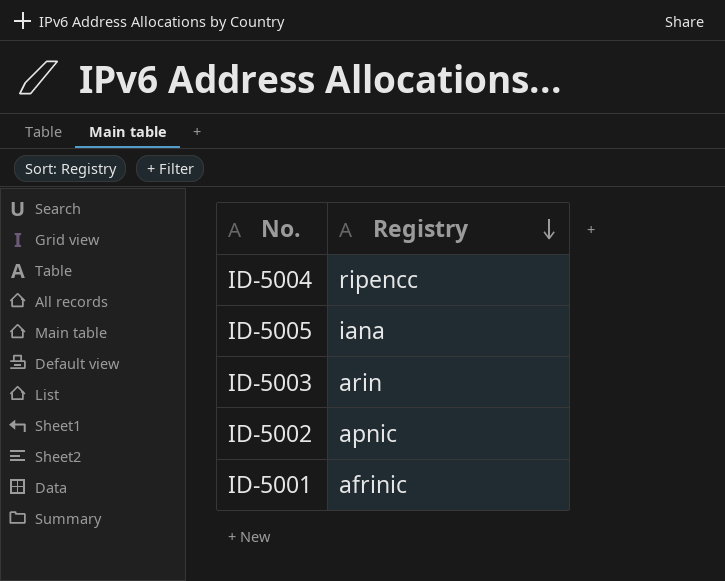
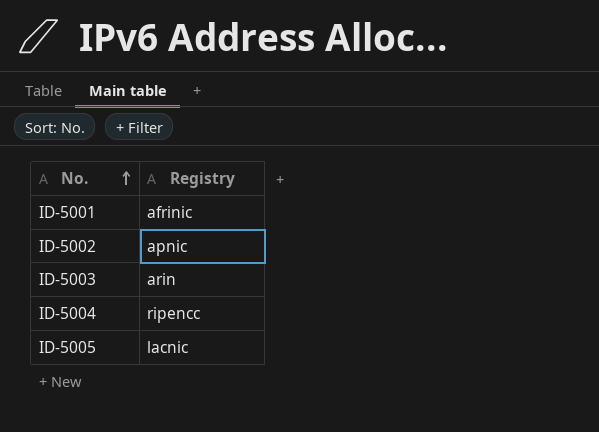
row order: Registry descending -> No. ascending
ID-5005 | Registry: iana -> lacnic

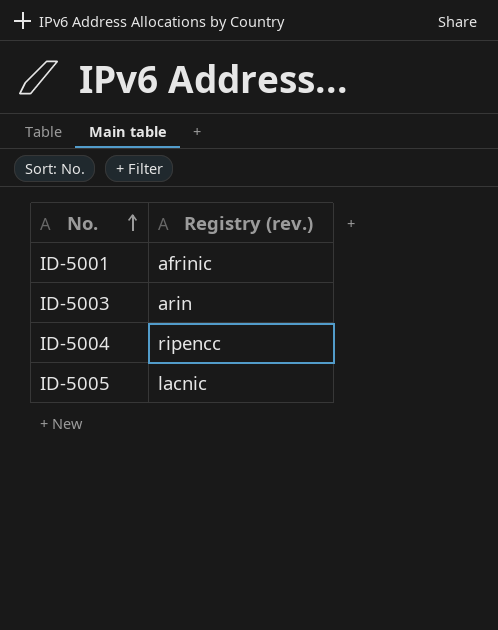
column name: Registry -> Registry (rev.)
row ID-5002: apnic -> none

